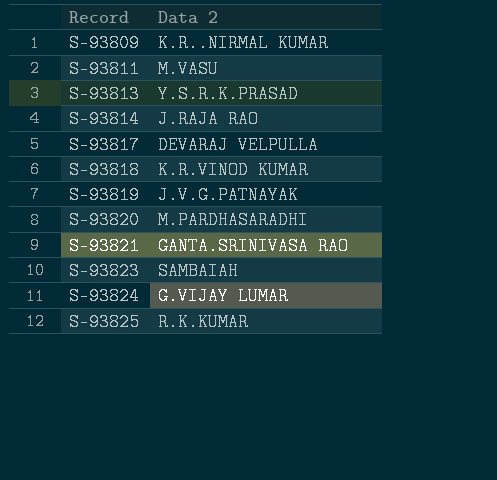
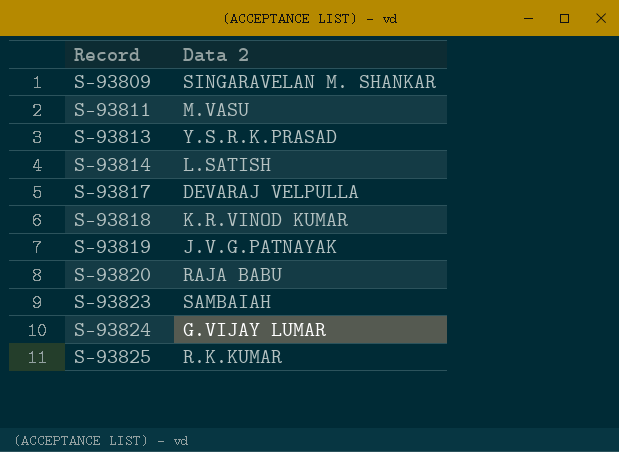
row S-93821: GANTA.SRINIVASA RAO -> none
S-93809 | Data 2: K.R..NIRMAL KUMAR -> SINGARAVELAN M. SHANKAR
S-93814 | Data 2: J.RAJA RAO -> L.SATISH
S-93820 | Data 2: M.PARDHASARADHI -> RAJA BABU

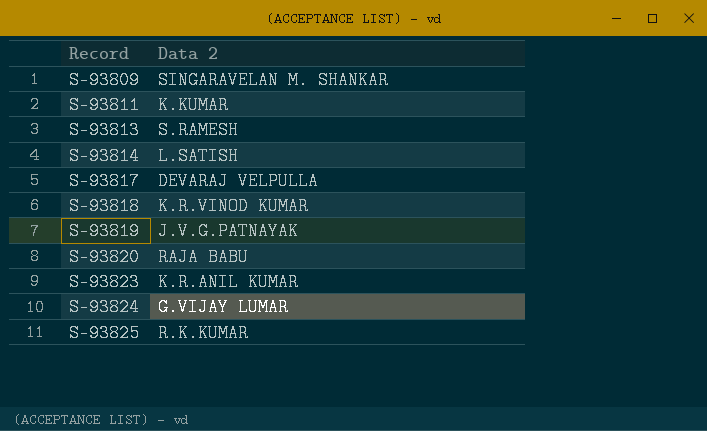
S-93811 | Data 2: M.VASU -> K.KUMAR
S-93813 | Data 2: Y.S.R.K.PRASAD -> S.RAMESH
S-93823 | Data 2: SAMBAIAH -> K.R.ANIL KUMAR

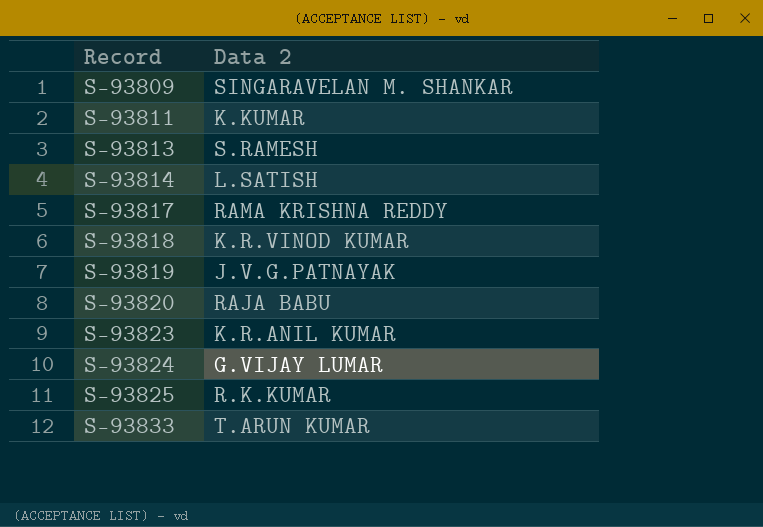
S-93817 | Data 2: DEVARAJ VELPULLA -> RAMA KRISHNA REDDY
row S-93833: none -> T.ARUN KUMAR

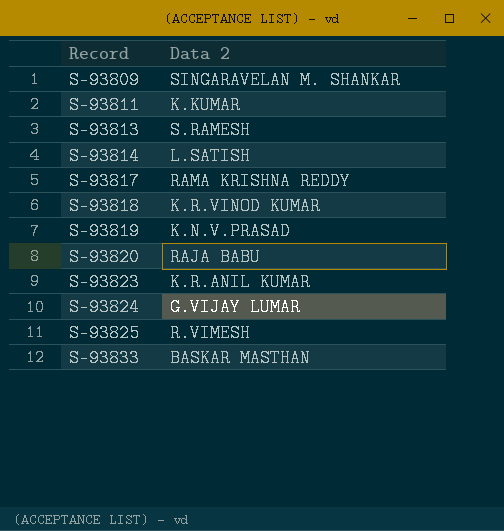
S-93819 | Data 2: J.V.G.PATNAYAK -> K.N.V.PRASAD
S-93825 | Data 2: R.K.KUMAR -> R.VIMESH
S-93833 | Data 2: T.ARUN KUMAR -> BASKAR MASTHAN

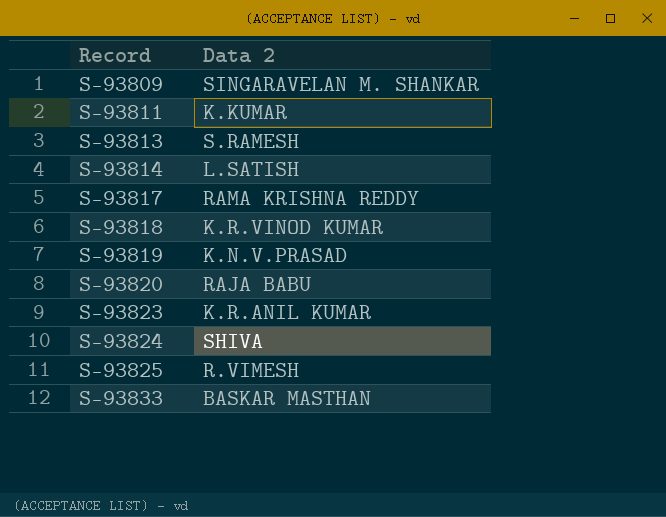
S-93824 | Data 2: G.VIJAY LUMAR -> SHIVA

